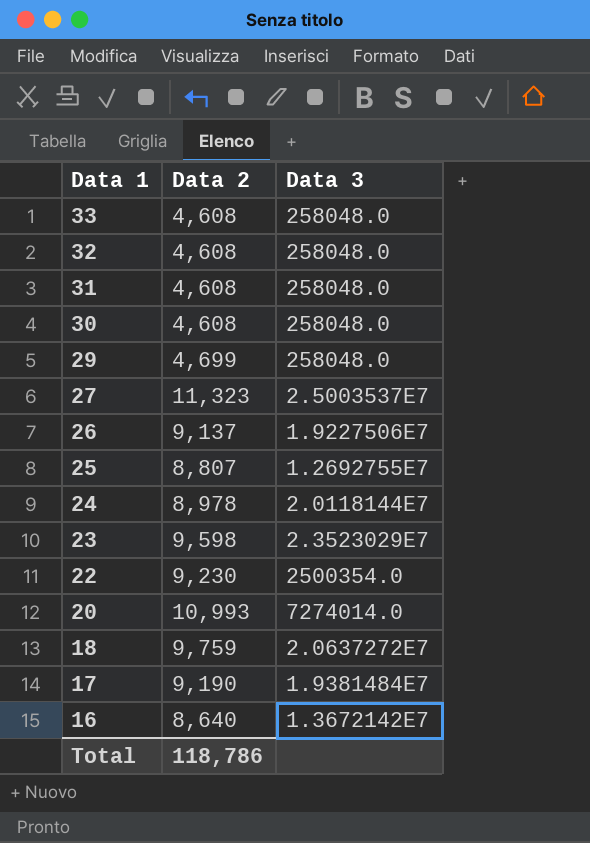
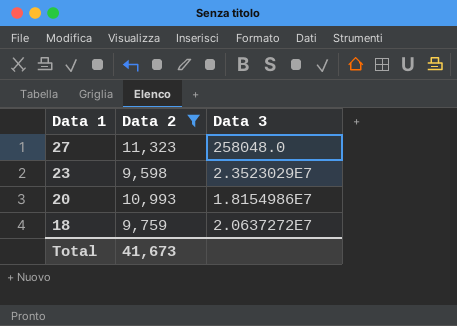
filter: none -> Data 2 >= 9,598
27 | Data 3: 2.5003537E7 -> 258048.0
20 | Data 3: 7274014.0 -> 1.8154986E7
Total | Data 2: 118,786 -> 41,673

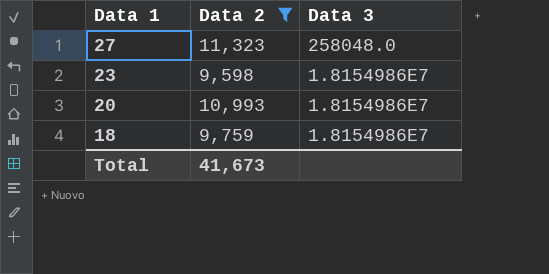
23 | Data 3: 2.3523029E7 -> 1.8154986E7
18 | Data 3: 2.0637272E7 -> 1.8154986E7

